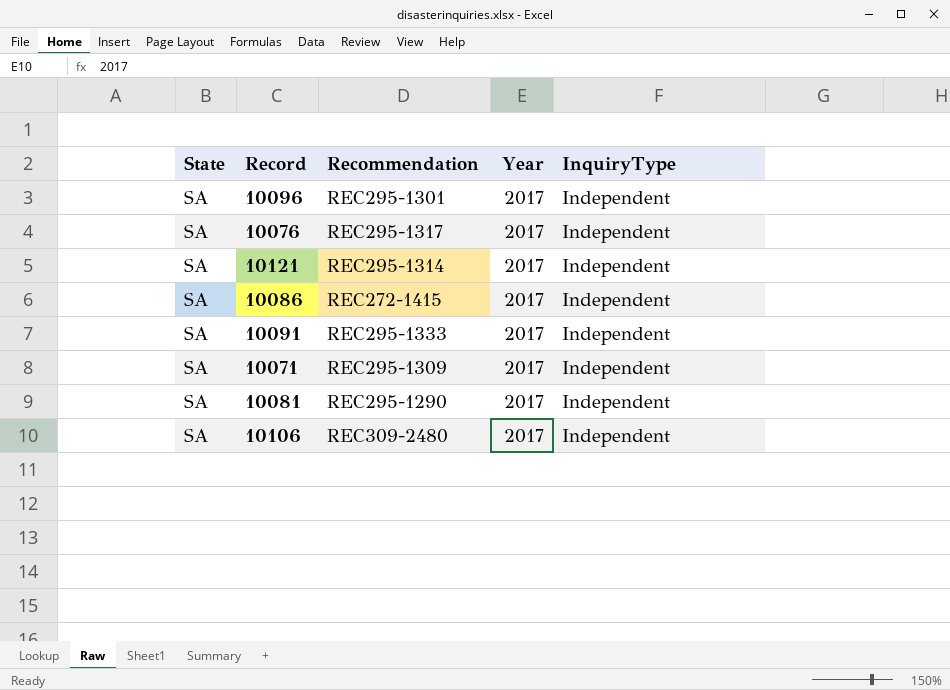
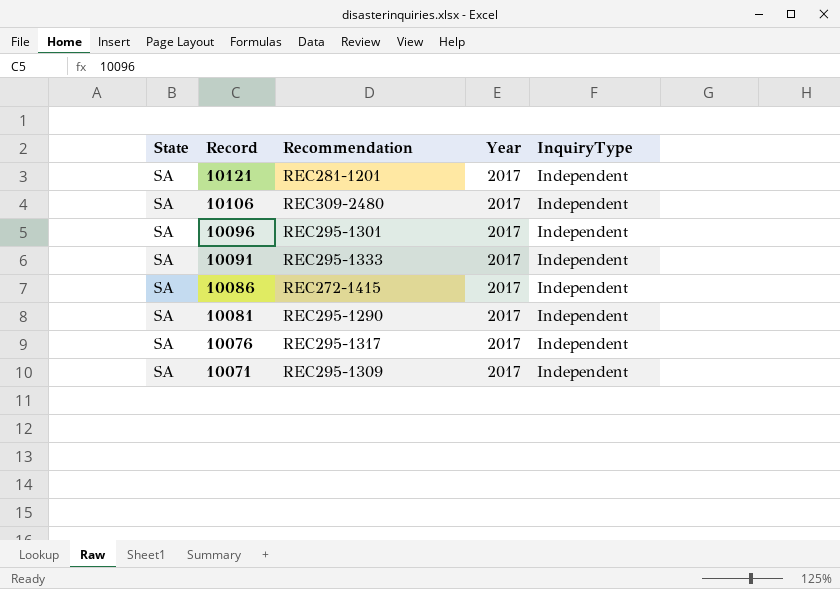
row order: none -> Record descending
10121 | Recommendation: REC295-1314 -> REC281-1201

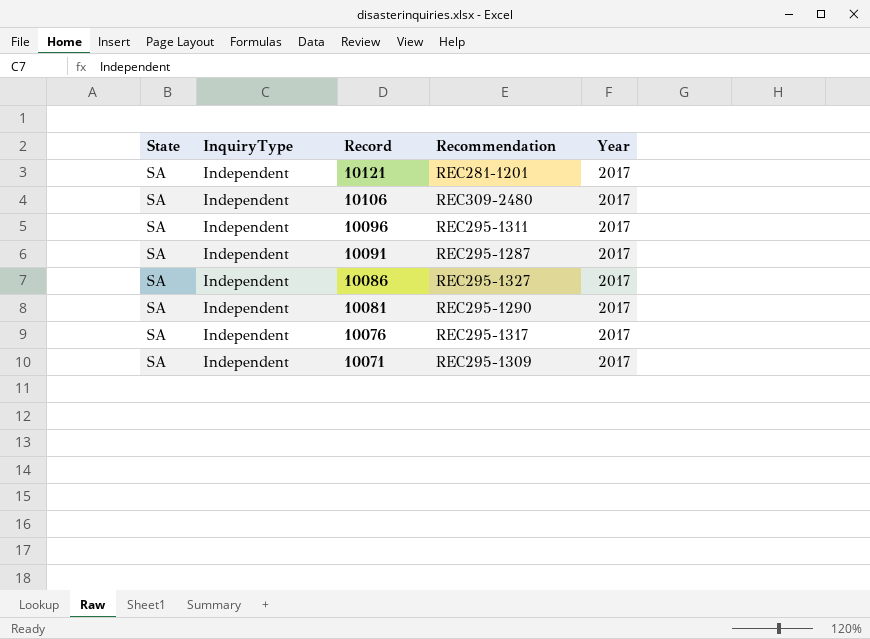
column InquiryType | position: 5 -> 2
10096 | Recommendation: REC295-1301 -> REC295-1311
10091 | Recommendation: REC295-1333 -> REC295-1287
10086 | Recommendation: REC272-1415 -> REC295-1327

